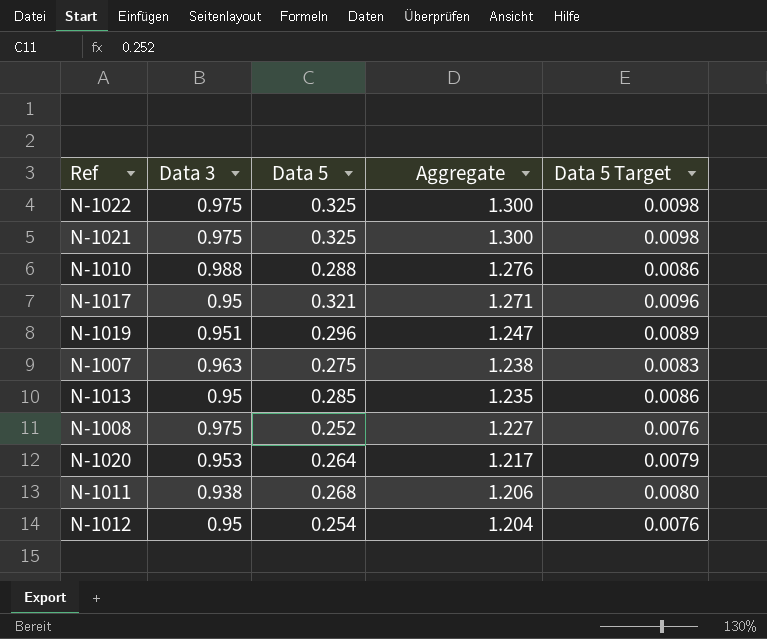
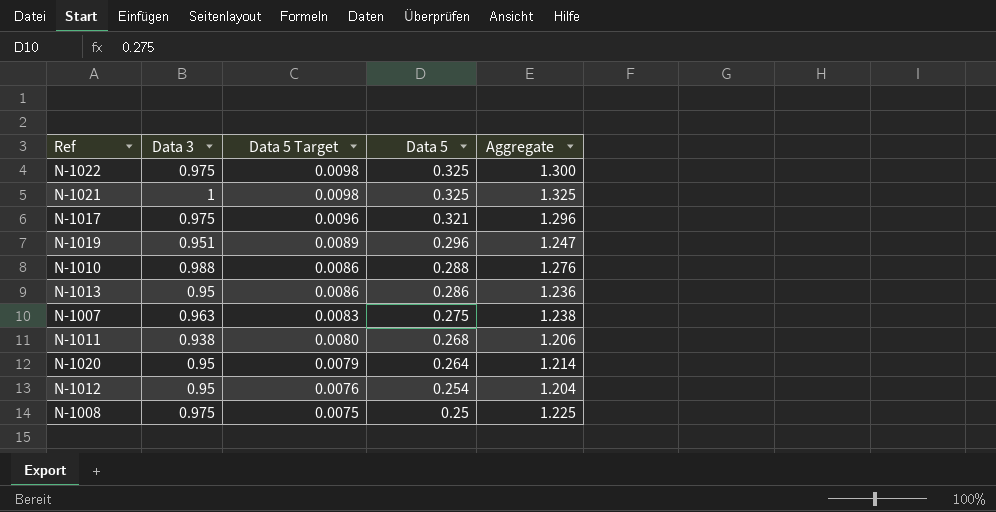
row order: Aggregate descending -> Data 5 Target descending
column Data 5 Target | position: 5 -> 3
N-1021 | Data 3: 0.975 -> 1
N-1021 | Aggregate: 1.300 -> 1.325
N-1017 | Data 3: 0.95 -> 0.975
N-1017 | Aggregate: 1.271 -> 1.296
N-1013 | Data 5: 0.285 -> 0.286
N-1013 | Aggregate: 1.235 -> 1.236
N-1020 | Data 3: 0.953 -> 0.95
N-1020 | Aggregate: 1.217 -> 1.214
N-1008 | Data 5 Target: 0.0076 -> 0.0075
N-1008 | Data 5: 0.252 -> 0.25
N-1008 | Aggregate: 1.227 -> 1.225

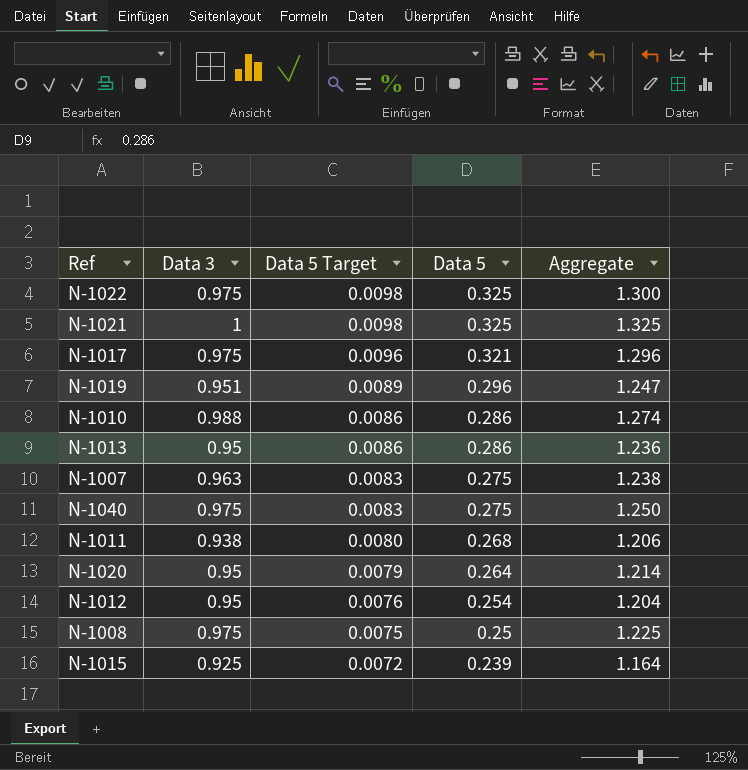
N-1010 | Data 5: 0.288 -> 0.286
N-1010 | Aggregate: 1.276 -> 1.274
row N-1040: none -> 0.975 | 0.0083 | 0.275 | 1.250
row N-1015: none -> 0.925 | 0.0072 | 0.239 | 1.164

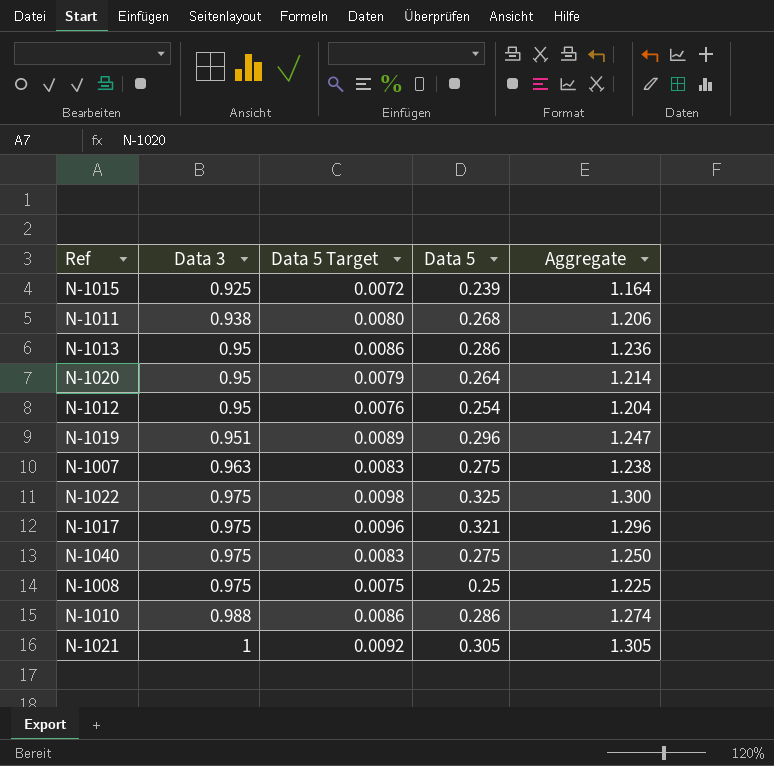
row order: Data 5 Target descending -> Data 3 ascending
N-1021 | Data 5 Target: 0.0098 -> 0.0092
N-1021 | Data 5: 0.325 -> 0.305
N-1021 | Aggregate: 1.325 -> 1.305

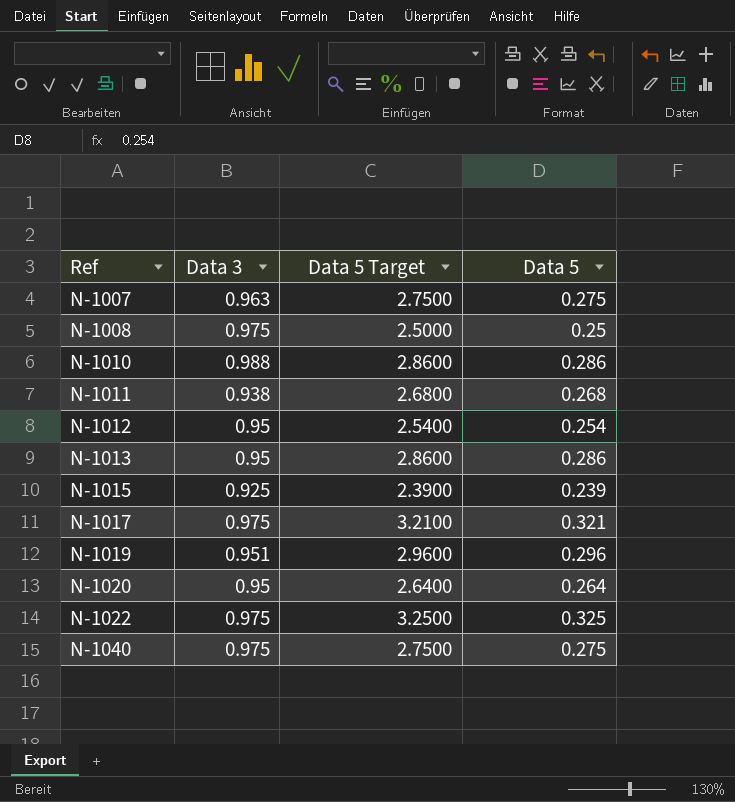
row order: Data 3 ascending -> Ref ascending
column Aggregate | formula: [Data 3] + [Data 5] -> none
column Data 5 Target | formula: [Data 5] * 0.03 -> [Data 5] * 10
row N-1021: 1 | 0.0092 | 0.305 | 1.305 -> none

